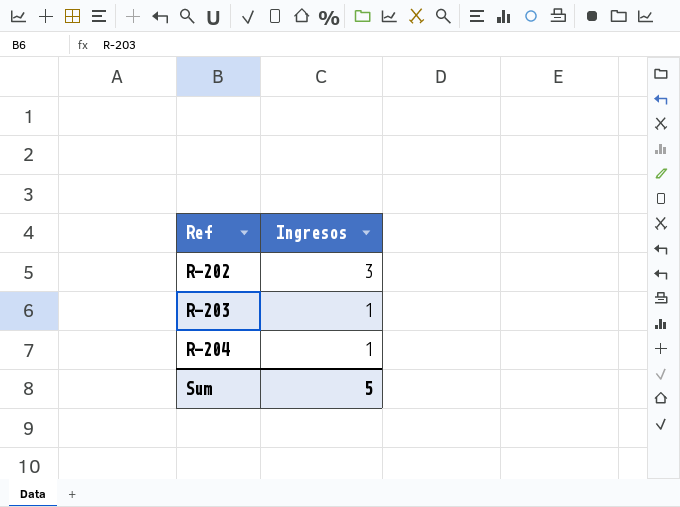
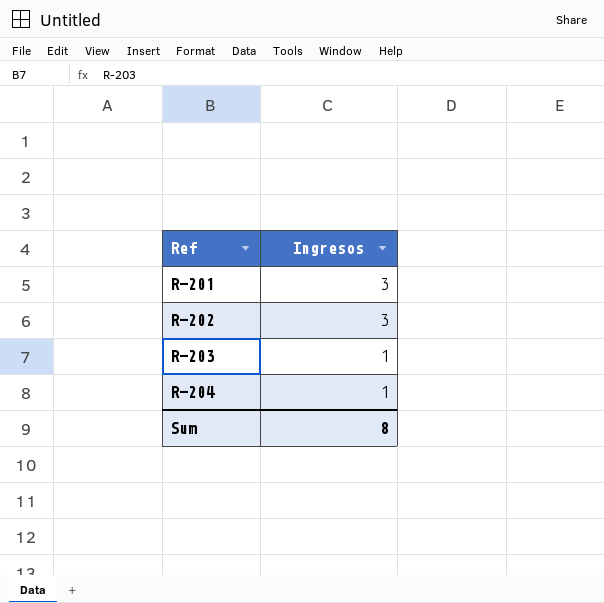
row R-201: none -> 3
Sum | Ingresos: 5 -> 8

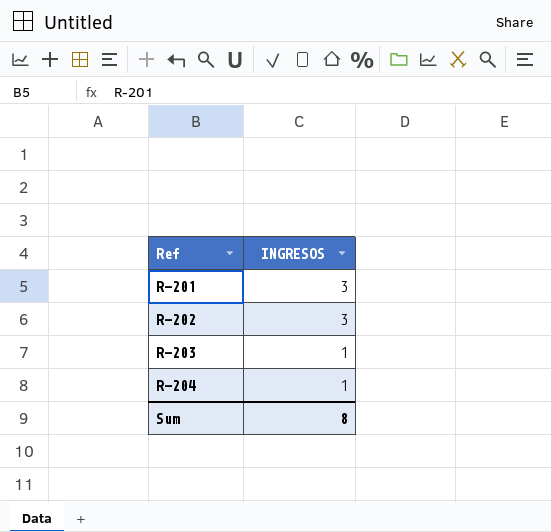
column name: Ingresos -> INGRESOS

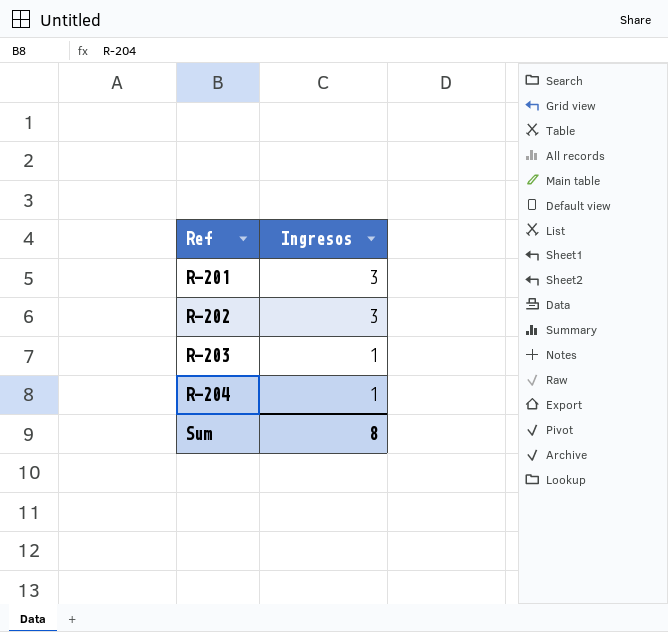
column name: INGRESOS -> Ingresos

